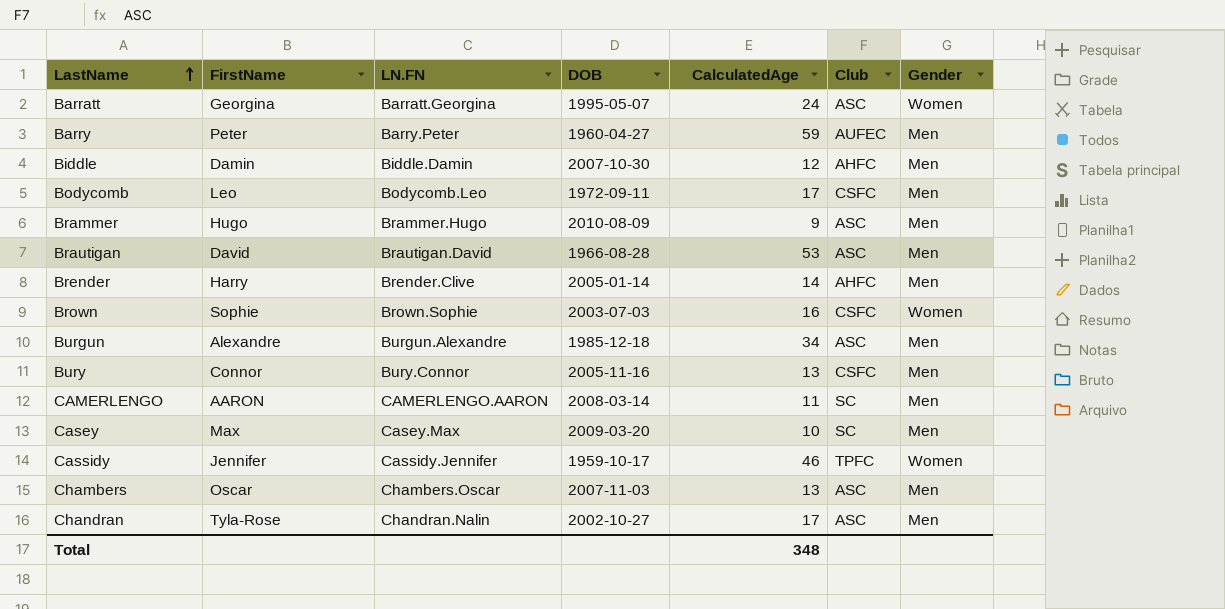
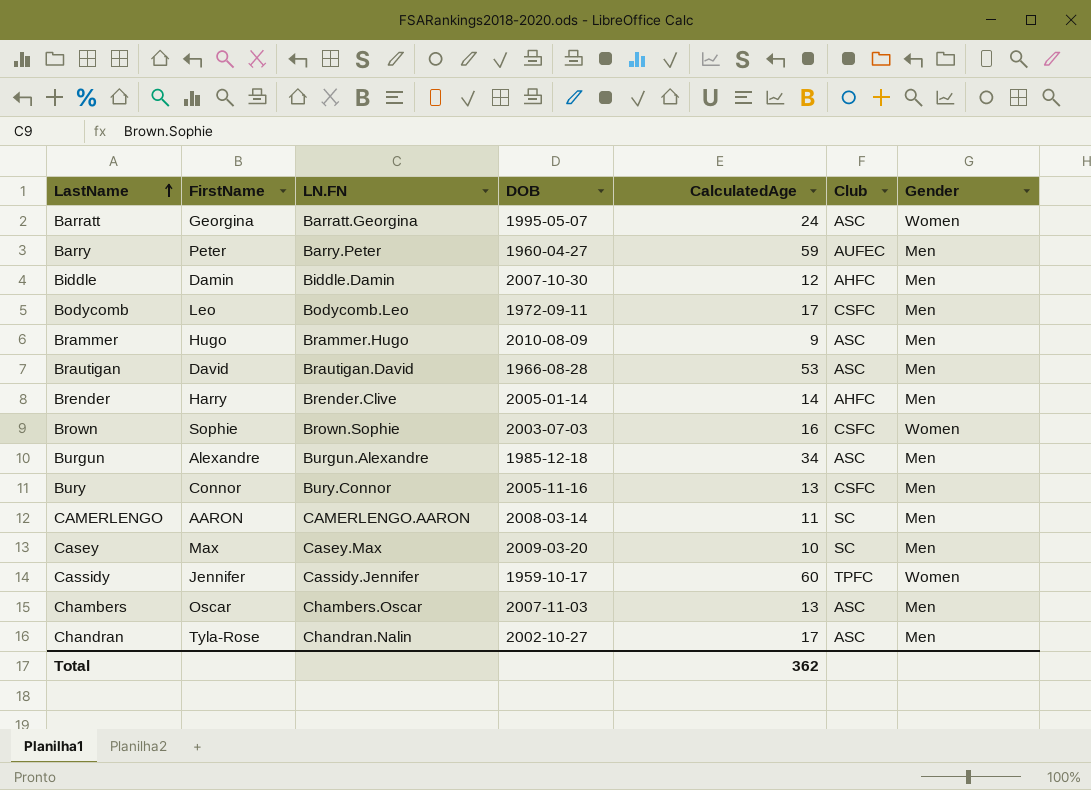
Cassidy | CalculatedAge: 46 -> 60
Total | CalculatedAge: 348 -> 362

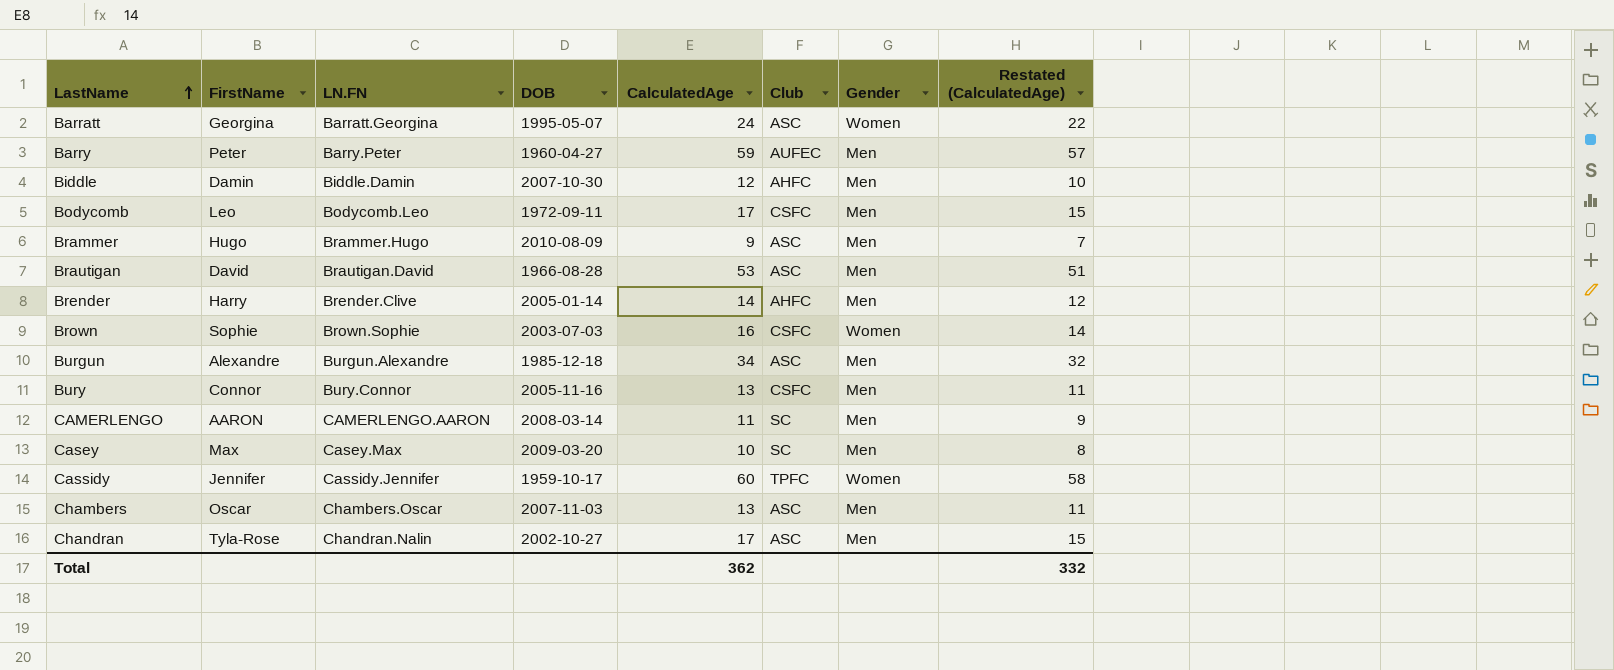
column Restated (CalculatedAge) | formula: none -> [CalculatedAge] - 2

